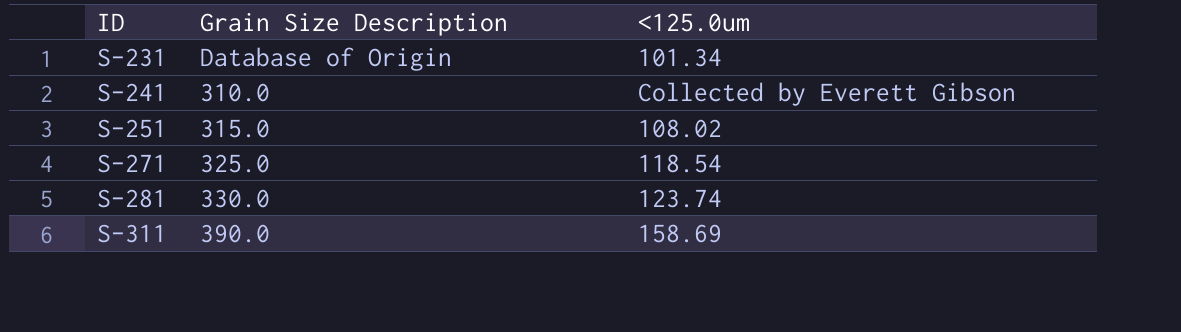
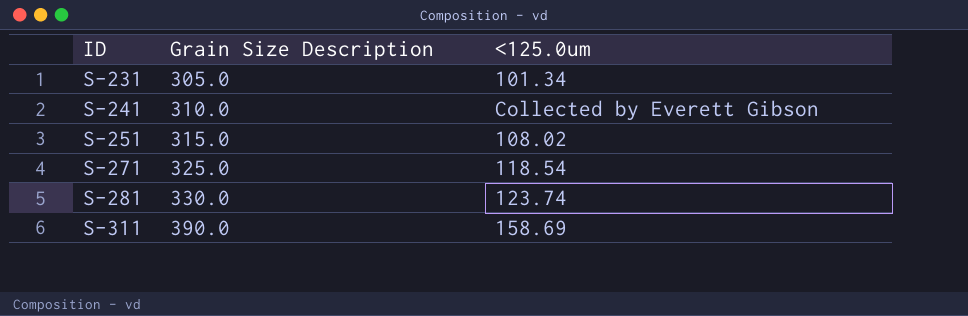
S-231 | Grain Size Description: Database of Origin -> 305.0

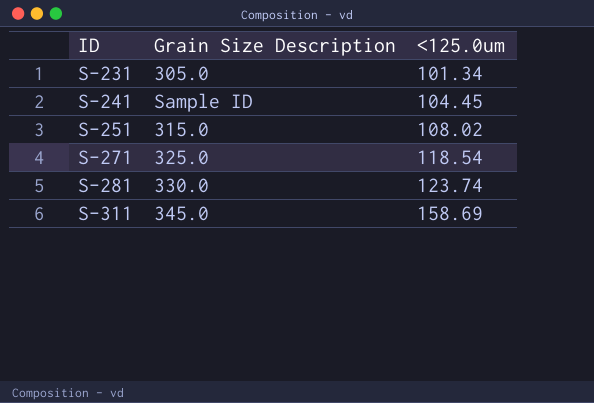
S-241 | Grain Size Description: 310.0 -> Sample ID
S-241 | <125.0um: Collected by Everett Gibson -> 104.45
S-311 | Grain Size Description: 390.0 -> 345.0

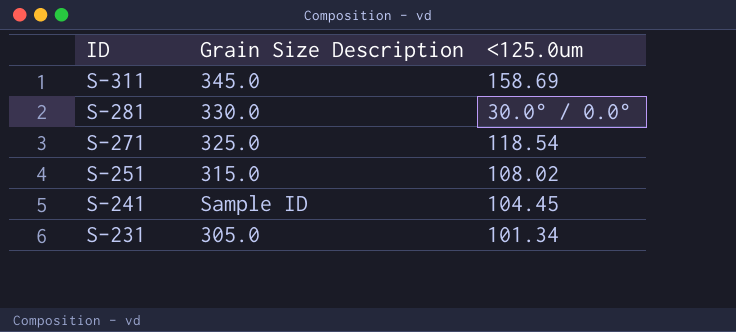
row order: ID ascending -> ID descending
S-281 | <125.0um: 123.74 -> 30.0° / 0.0°

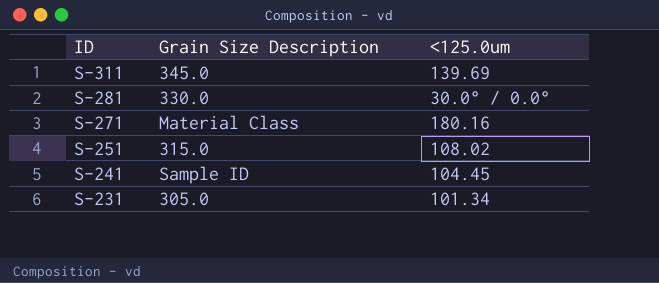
S-311 | <125.0um: 158.69 -> 139.69
S-271 | Grain Size Description: 325.0 -> Material Class
S-271 | <125.0um: 118.54 -> 180.16

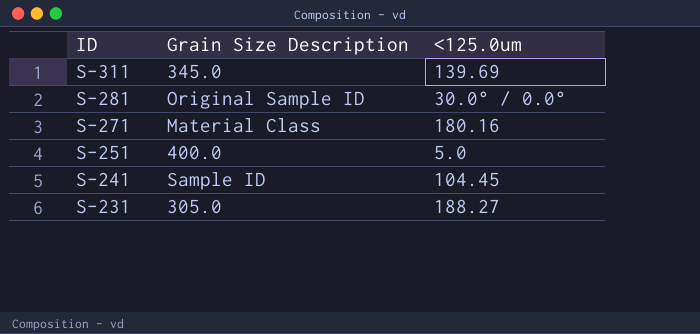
S-281 | Grain Size Description: 330.0 -> Original Sample ID
S-251 | Grain Size Description: 315.0 -> 400.0
S-251 | <125.0um: 108.02 -> 5.0
S-231 | <125.0um: 101.34 -> 188.27

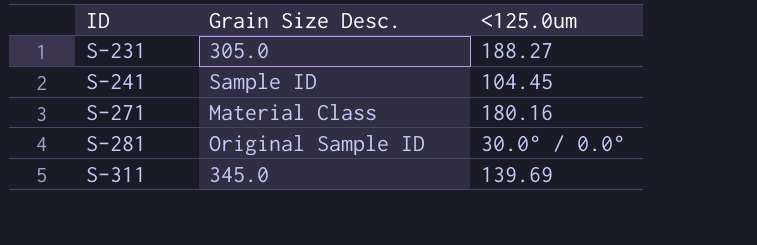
row order: ID descending -> ID ascending
column name: Grain Size Description -> Grain Size Desc.
row S-251: 400.0 | 5.0 -> none

